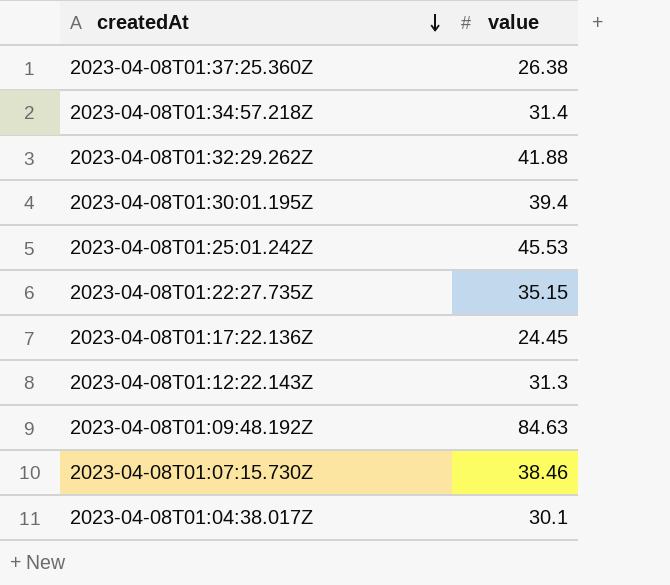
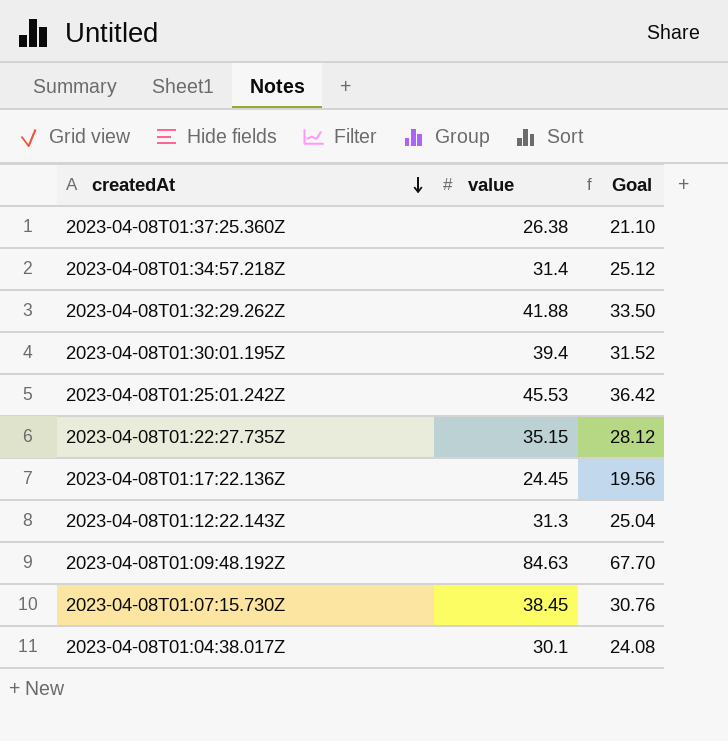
column Goal | formula: none -> [value] * 0.8
2023-04-08T01:07:15.730Z | value: 38.46 -> 38.45

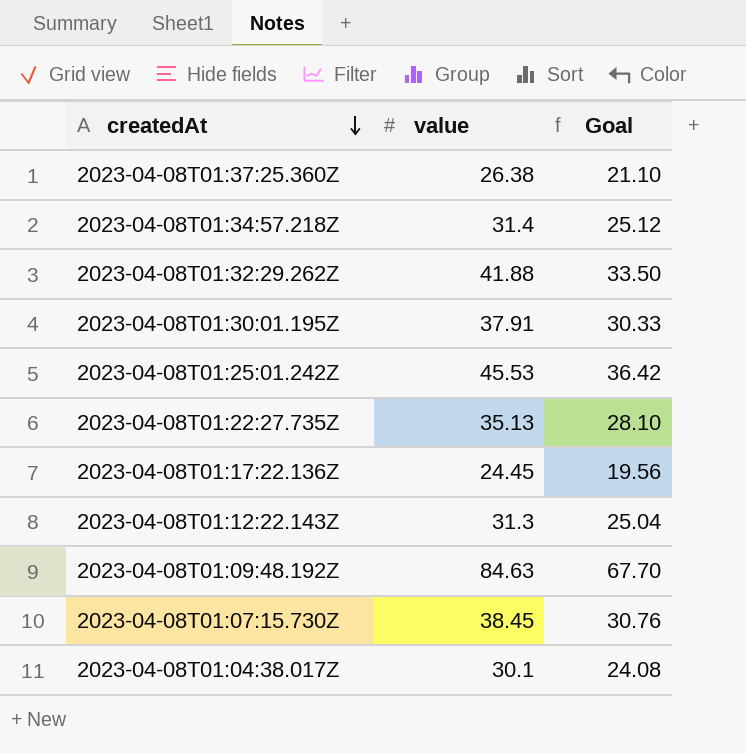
2023-04-08T01:30:01.195Z | value: 39.4 -> 37.91
2023-04-08T01:30:01.195Z | Goal: 31.52 -> 30.33
2023-04-08T01:22:27.735Z | value: 35.15 -> 35.13
2023-04-08T01:22:27.735Z | Goal: 28.12 -> 28.10

